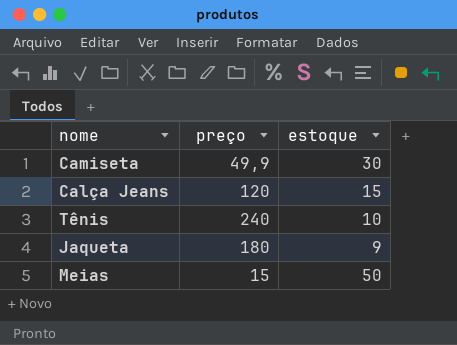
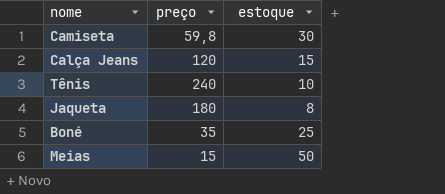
Camiseta | preço: 49,9 -> 59,8
Jaqueta | estoque: 9 -> 8
row Boné: none -> 35 | 25

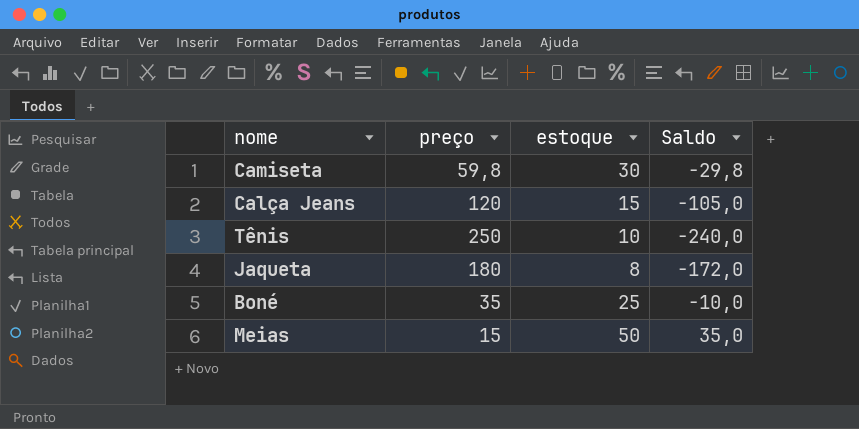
column Saldo | formula: none -> [estoque] - [preço]
Tênis | preço: 240 -> 250

